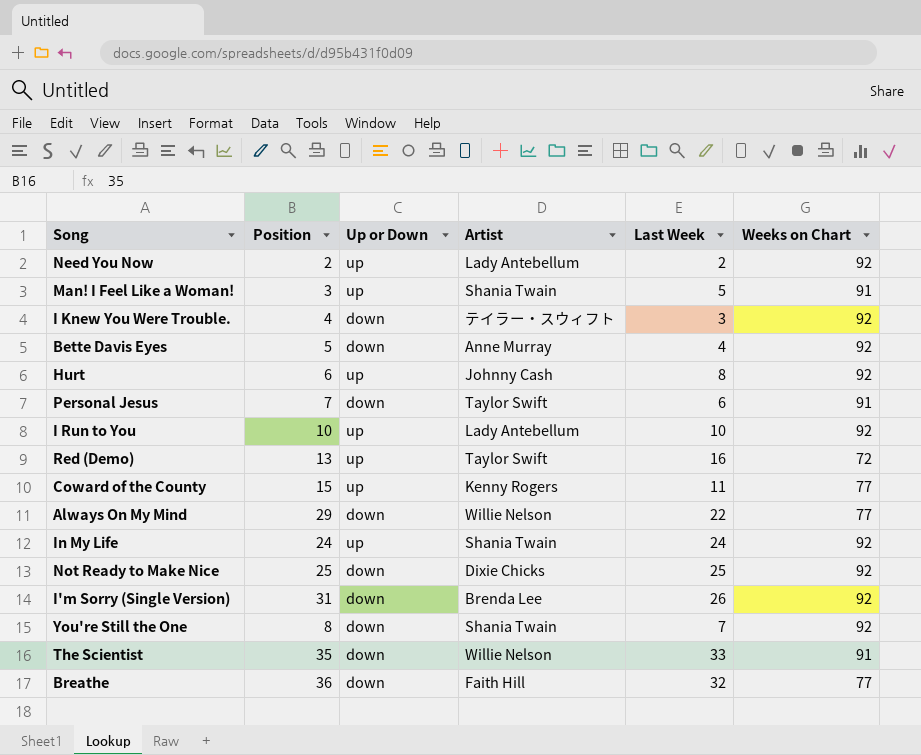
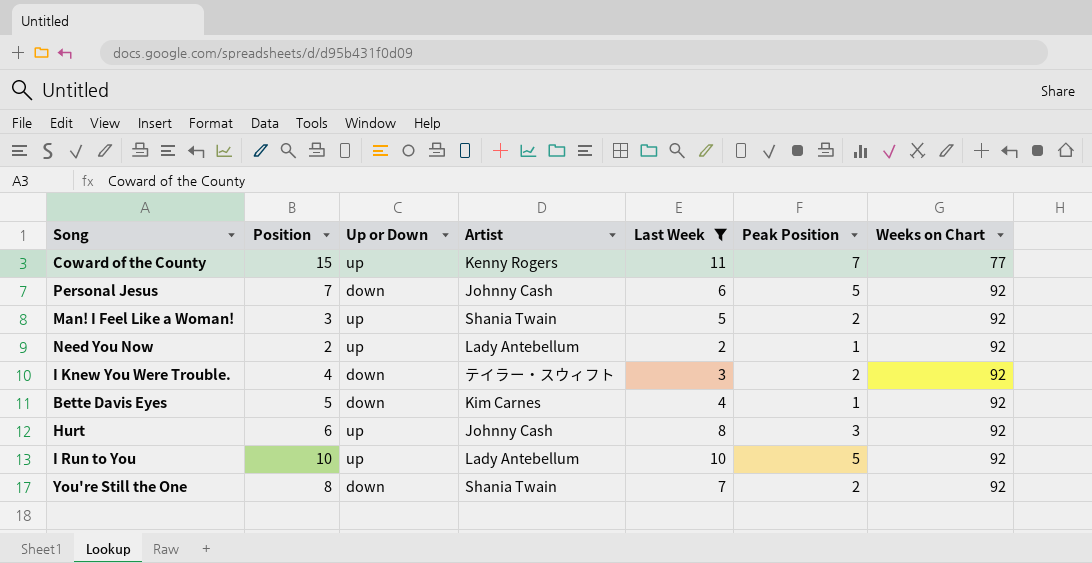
filter: none -> Last Week <= 11
row order: none -> Weeks on Chart ascending
column Peak Position | position: none -> 6
Personal Jesus | Artist: Taylor Swift -> Johnny Cash
Personal Jesus | Weeks on Chart: 91 -> 92
Man! I Feel Like a Woman! | Weeks on Chart: 91 -> 92
Bette Davis Eyes | Artist: Anne Murray -> Kim Carnes

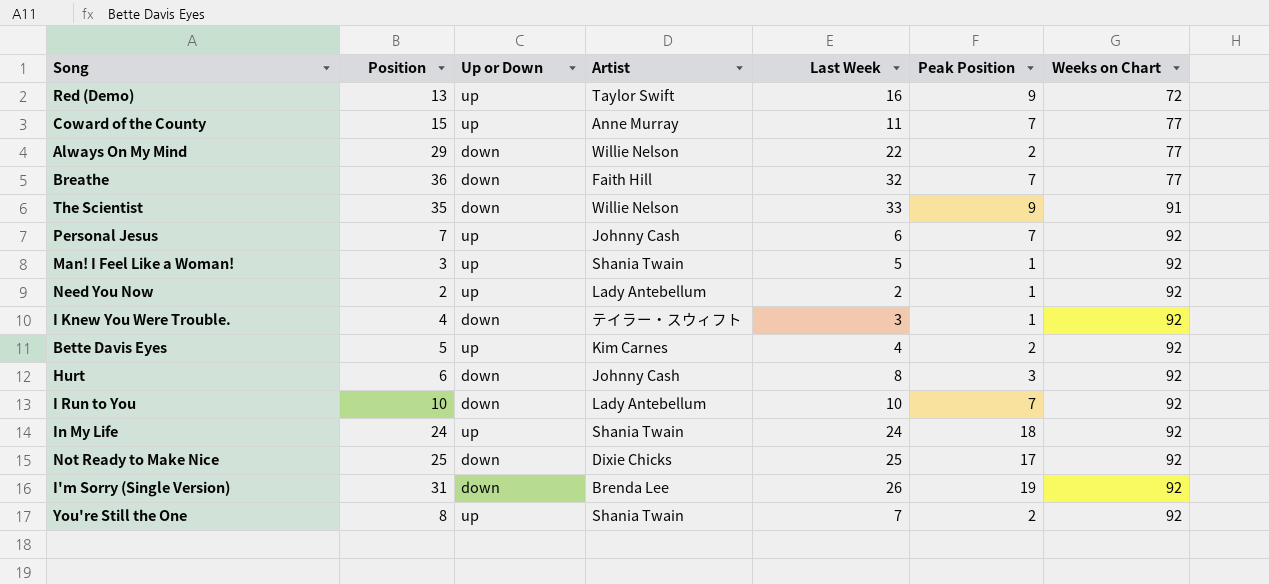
filter: Last Week <= 11 -> none
Coward of the County | Artist: Kenny Rogers -> Anne Murray
Personal Jesus | Up or Down: down -> up
Personal Jesus | Peak Position: 5 -> 7
Man! I Feel Like a Woman! | Peak Position: 2 -> 1
I Knew You Were Trouble. | Peak Position: 2 -> 1
Bette Davis Eyes | Up or Down: down -> up
Bette Davis Eyes | Peak Position: 1 -> 2
Hurt | Up or Down: up -> down
I Run to You | Up or Down: up -> down
I Run to You | Peak Position: 5 -> 7
You're Still the One | Up or Down: down -> up

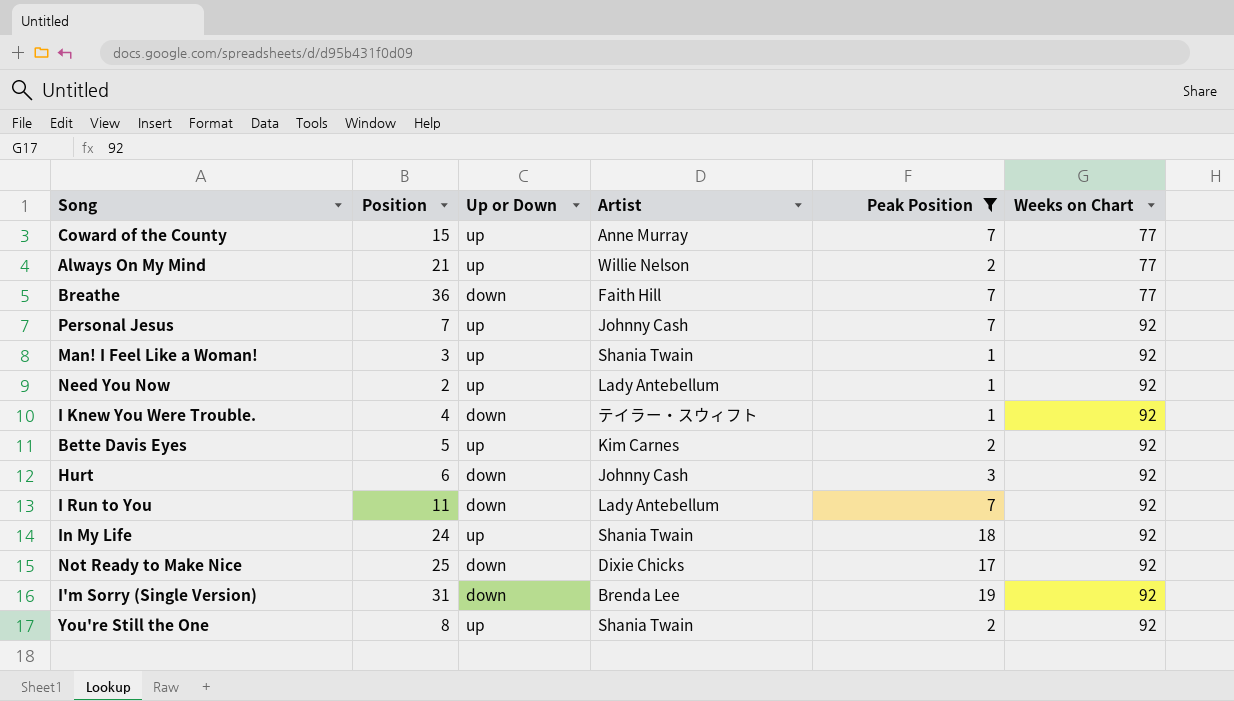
filter: none -> Peak Position != 9
column Last Week | position: 5 -> none
Always On My Mind | Position: 29 -> 21
Always On My Mind | Up or Down: down -> up
I Run to You | Position: 10 -> 11

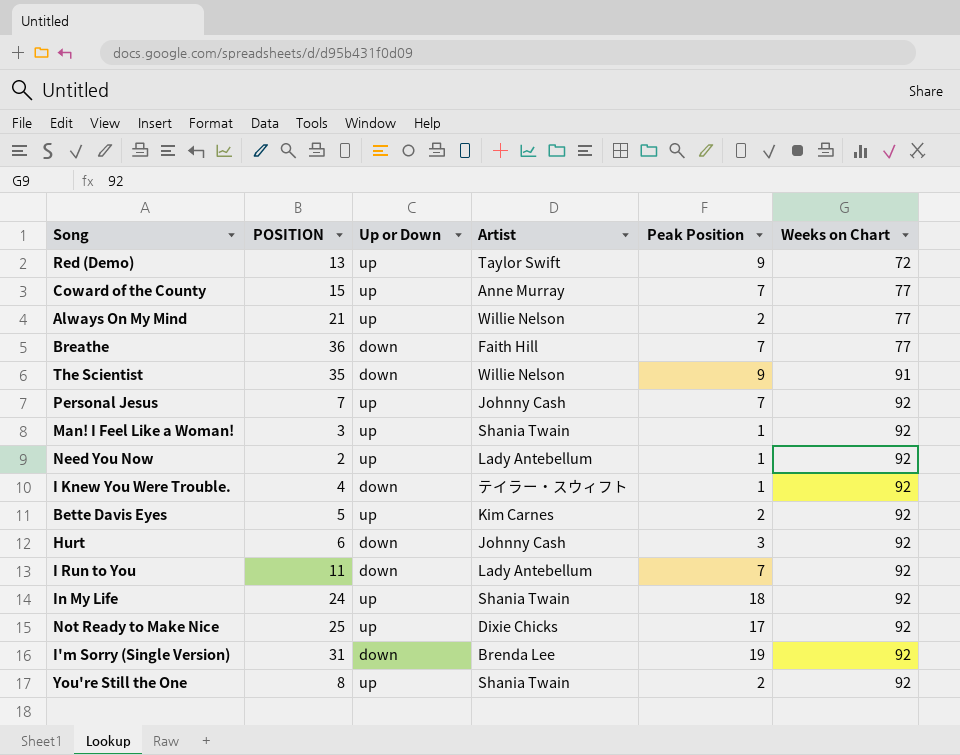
filter: Peak Position != 9 -> none
column name: Position -> POSITION
Not Ready to Make Nice | Up or Down: down -> up

